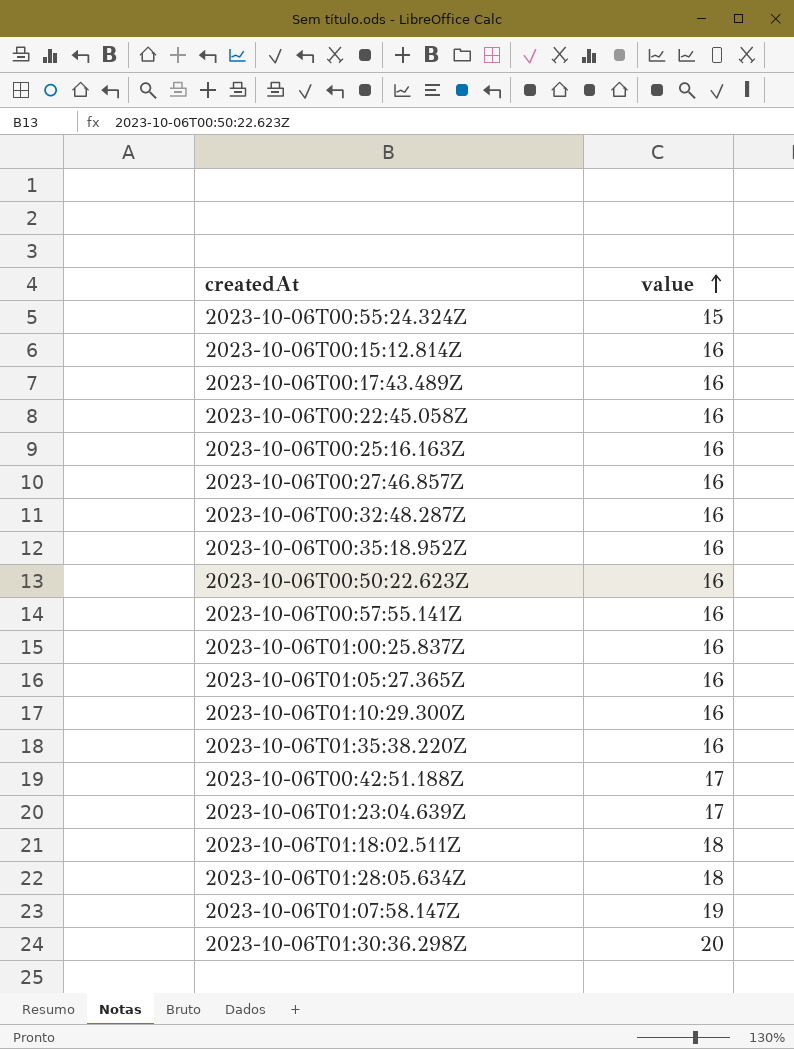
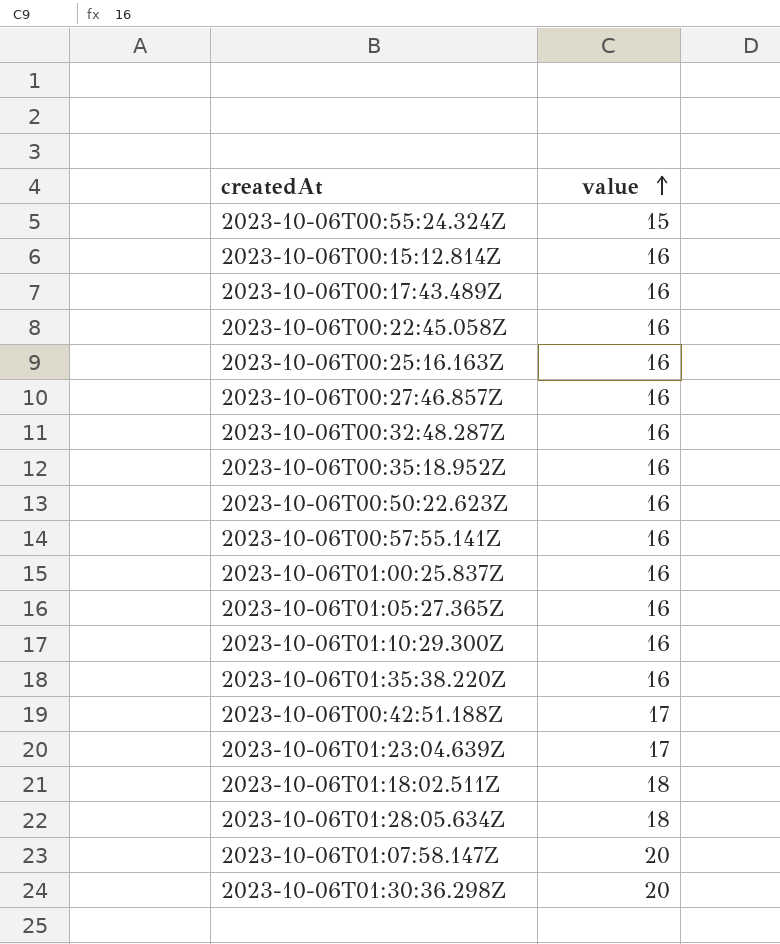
2023-10-06T01:07:58.147Z | value: 19 -> 20

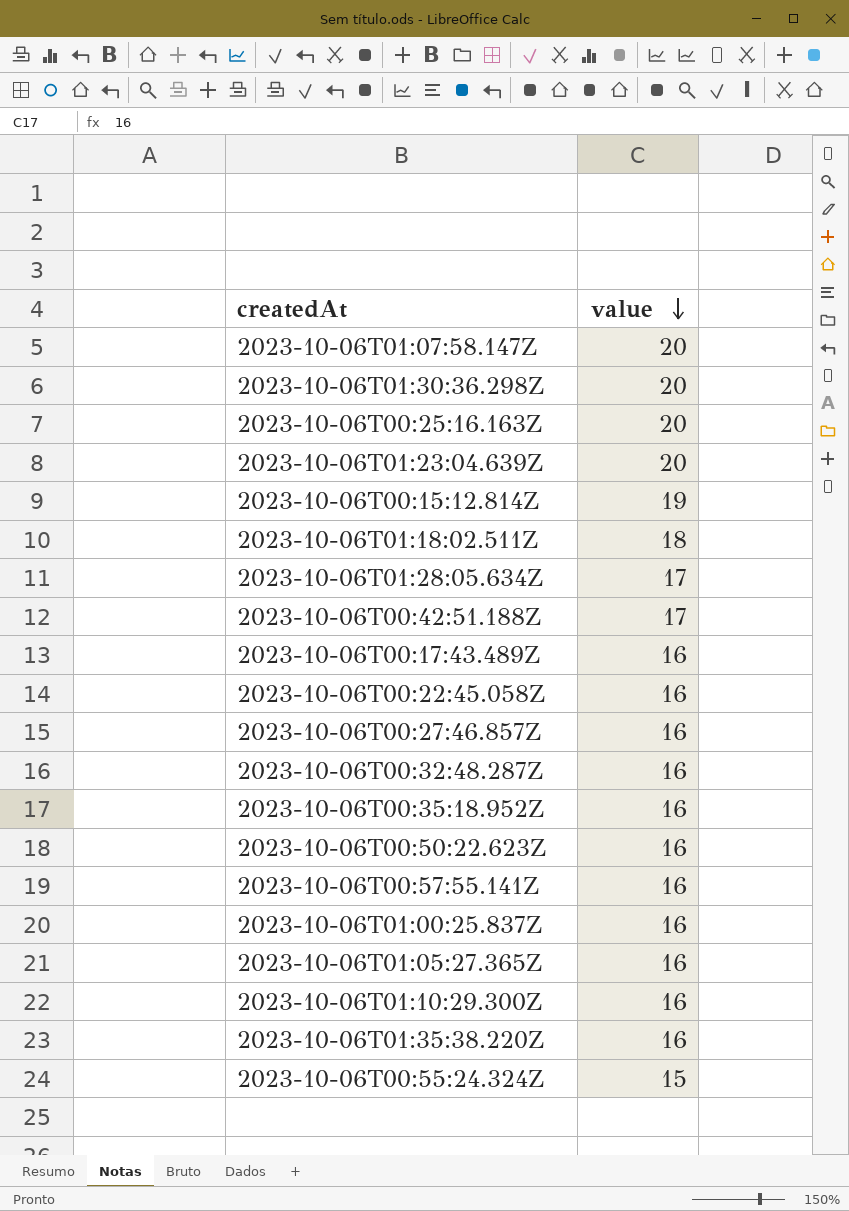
row order: value ascending -> value descending
2023-10-06T00:25:16.163Z | value: 16 -> 20
2023-10-06T01:23:04.639Z | value: 17 -> 20
2023-10-06T00:15:12.814Z | value: 16 -> 19
2023-10-06T01:28:05.634Z | value: 18 -> 17

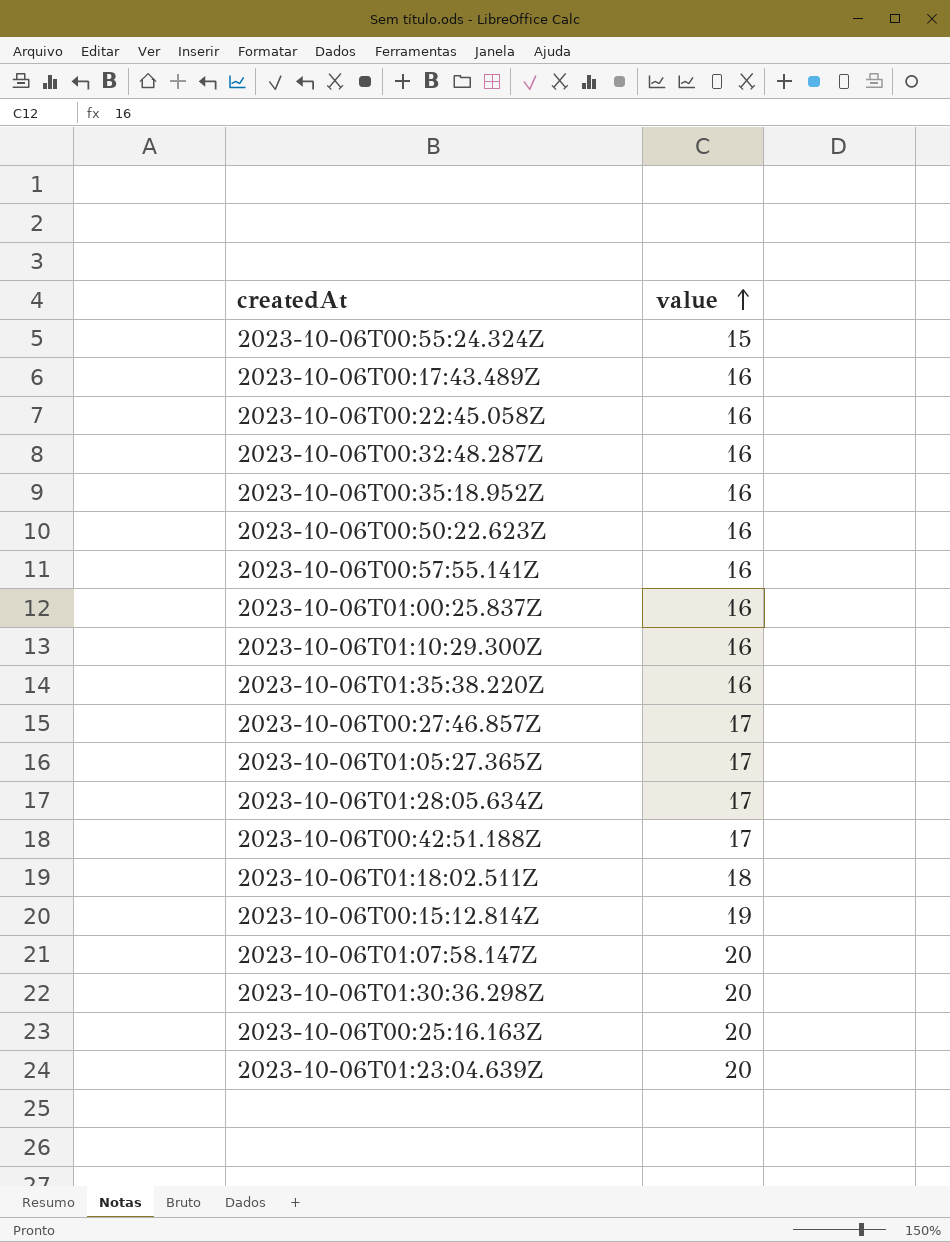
row order: value descending -> value ascending
2023-10-06T00:27:46.857Z | value: 16 -> 17
2023-10-06T01:05:27.365Z | value: 16 -> 17

